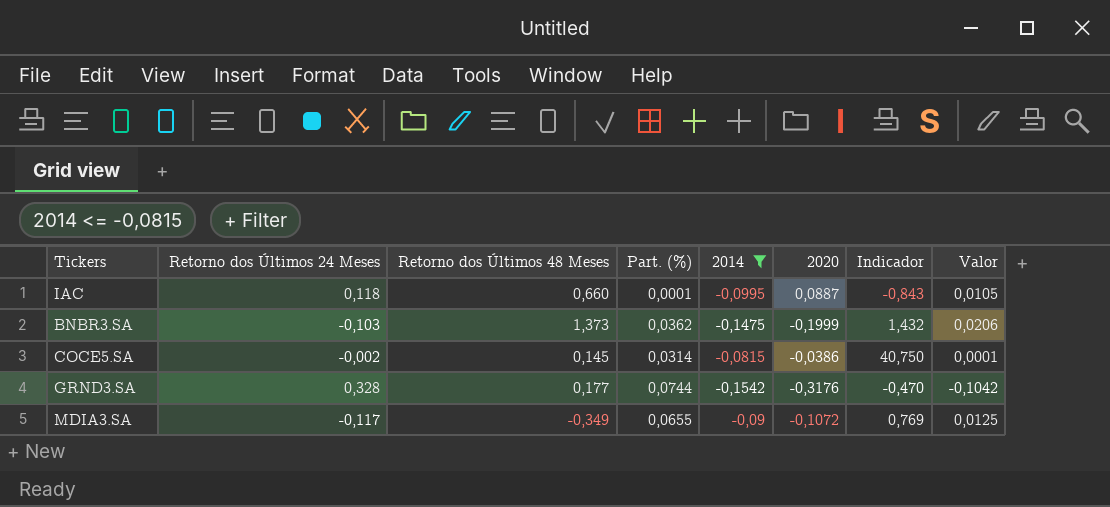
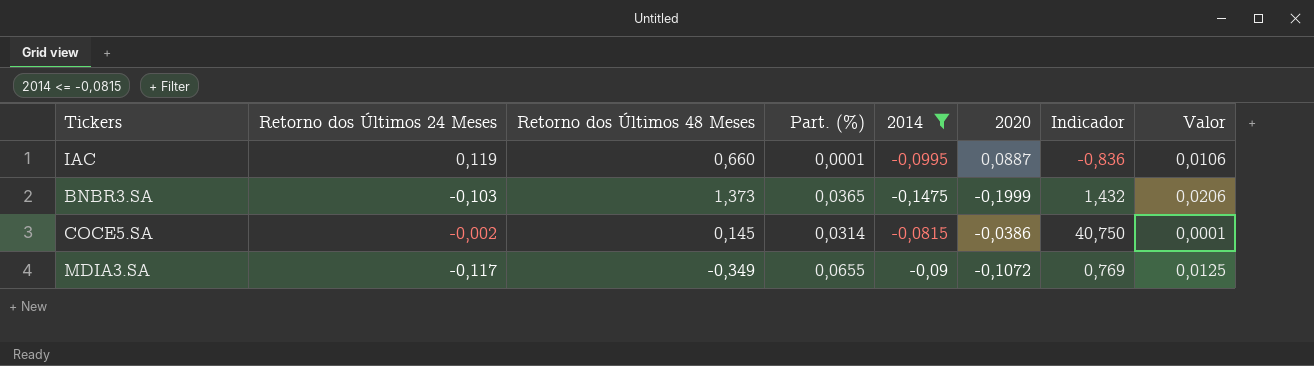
row GRND3.SA: 0,328 | 0,177 | 0,0744 | -0,1542 | -0,3176 | -0,470 | -0,1042 -> none
IAC | Retorno dos Últimos 24 Meses: 0,118 -> 0,119
IAC | Indicador: -0,843 -> -0,836
IAC | Valor: 0,0105 -> 0,0106
BNBR3.SA | Part. (%): 0,0362 -> 0,0365

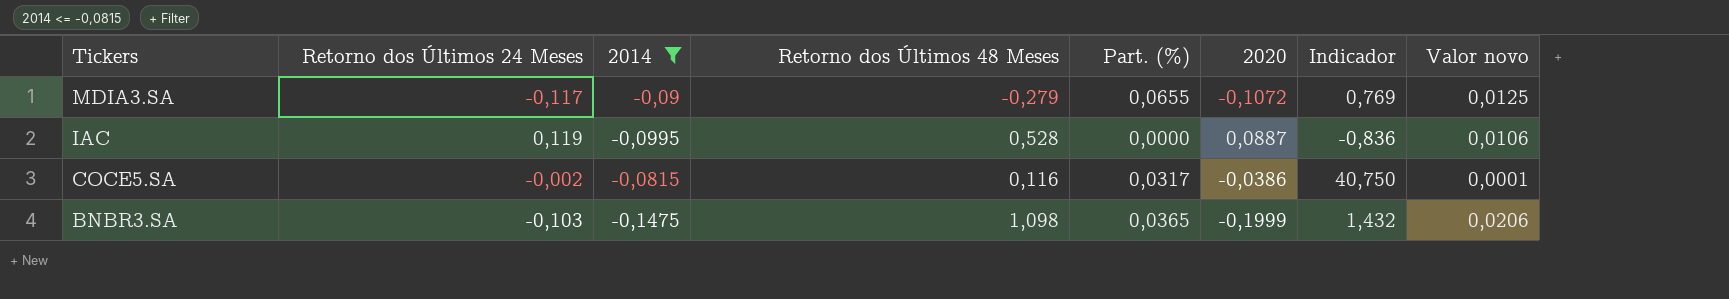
row order: none -> Tickers descending
column 2014 | position: 5 -> 3
column name: Valor -> Valor novo
MDIA3.SA | Retorno dos Últimos 48 Meses: -0,349 -> -0,279
IAC | Retorno dos Últimos 48 Meses: 0,660 -> 0,528
IAC | Part. (%): 0,0001 -> 0,0000
COCE5.SA | Retorno dos Últimos 48 Meses: 0,145 -> 0,116
COCE5.SA | Part. (%): 0,0314 -> 0,0317
BNBR3.SA | Retorno dos Últimos 48 Meses: 1,373 -> 1,098

